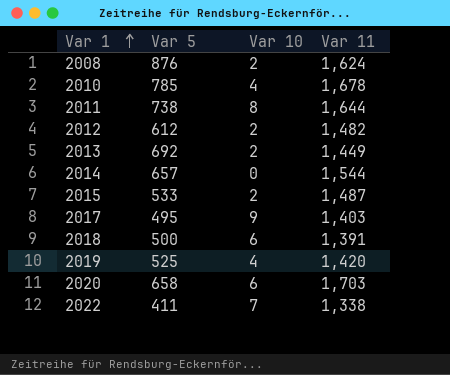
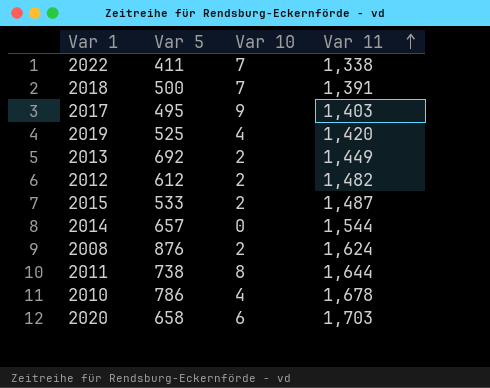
row order: Var 1 ascending -> Var 11 ascending
2018 | Var 10: 6 -> 7
2010 | Var 5: 785 -> 786

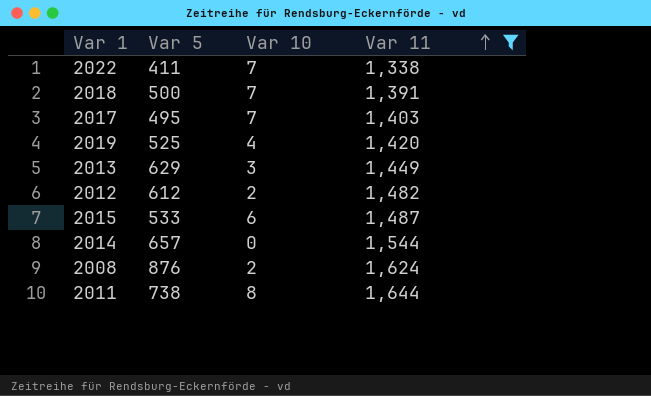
filter: none -> Var 11 <= 1,644
2017 | Var 10: 9 -> 7
2013 | Var 5: 692 -> 629
2013 | Var 10: 2 -> 3
2015 | Var 10: 2 -> 6

